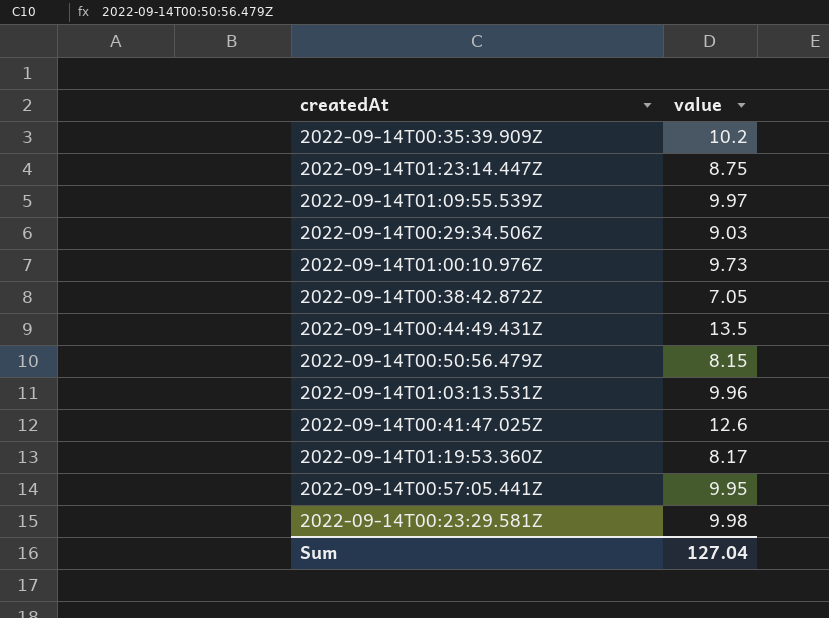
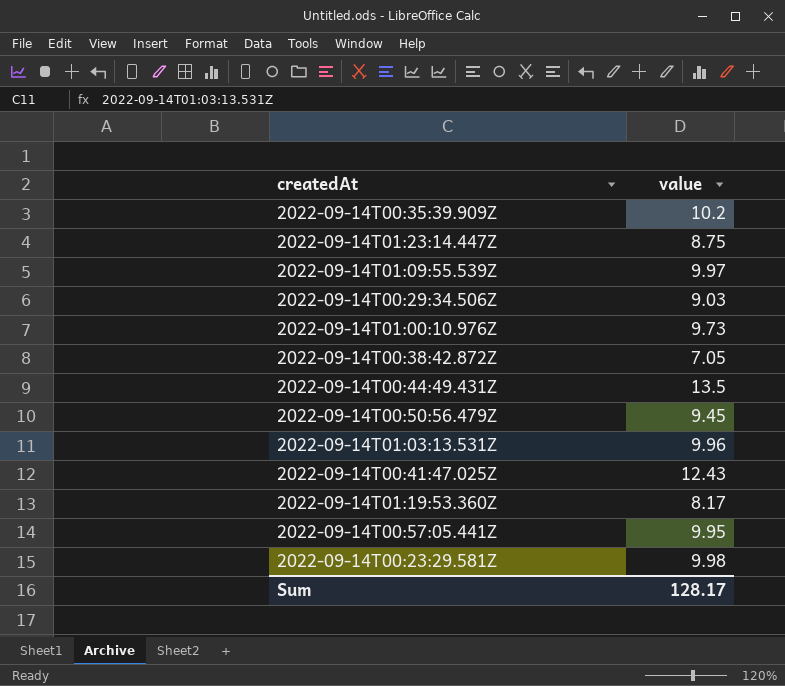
2022-09-14T00:50:56.479Z | value: 8.15 -> 9.45
2022-09-14T00:41:47.025Z | value: 12.6 -> 12.43
Sum | value: 127.04 -> 128.17

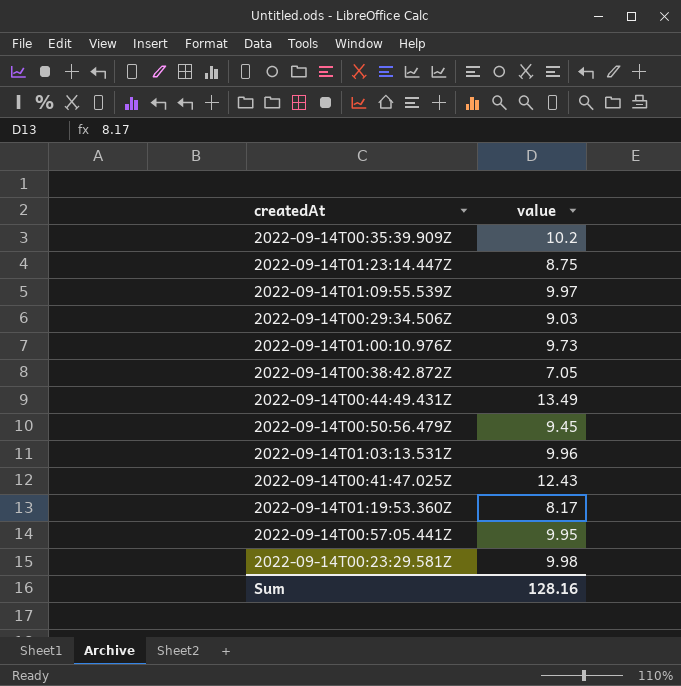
2022-09-14T00:44:49.431Z | value: 13.5 -> 13.49
Sum | value: 128.17 -> 128.16

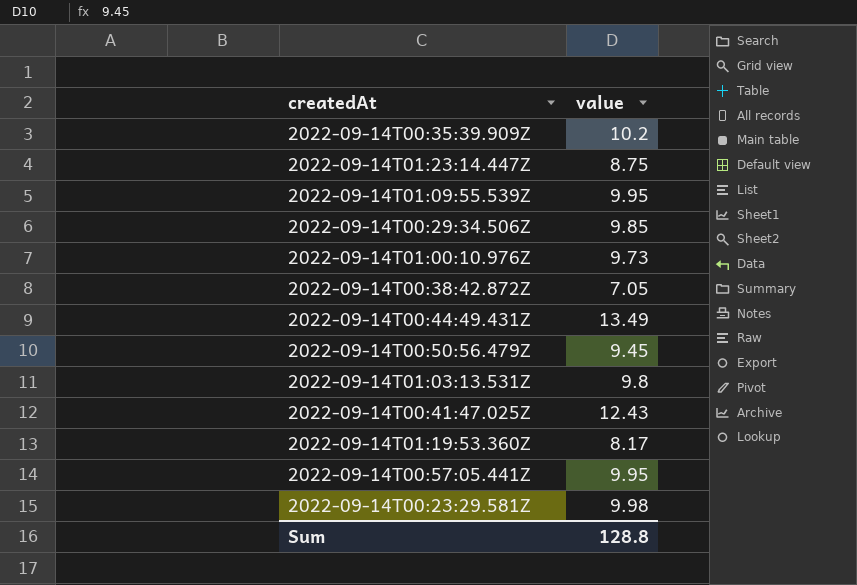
2022-09-14T01:09:55.539Z | value: 9.97 -> 9.95
2022-09-14T00:29:34.506Z | value: 9.03 -> 9.85
2022-09-14T01:03:13.531Z | value: 9.96 -> 9.8
Sum | value: 128.16 -> 128.8

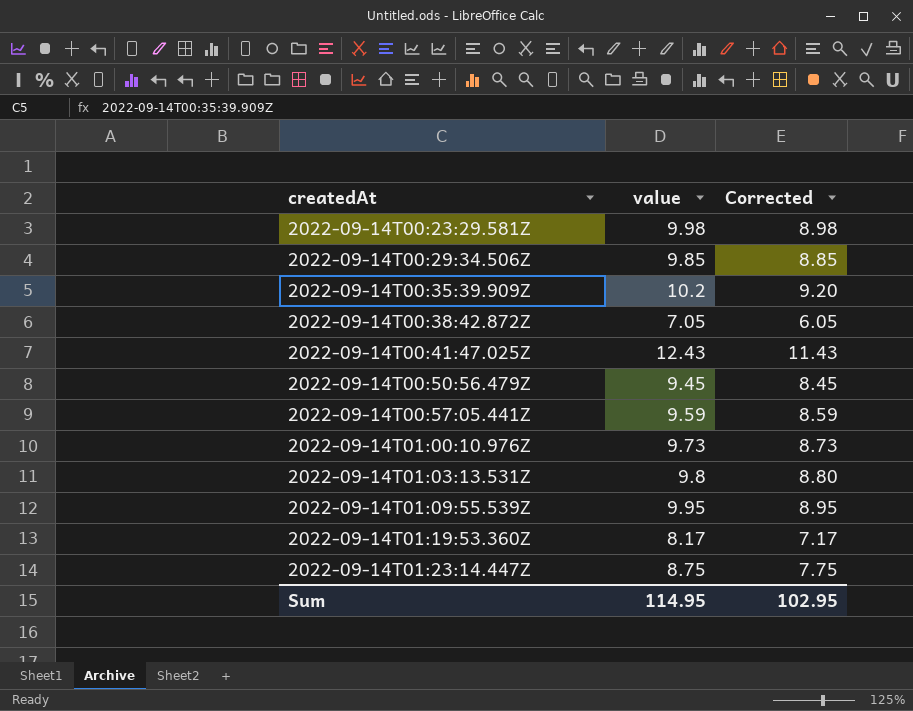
row order: none -> createdAt ascending
column Corrected | formula: none -> [value] - 1
row 2022-09-14T00:44:49.431Z: 13.49 -> none
2022-09-14T00:57:05.441Z | value: 9.95 -> 9.59
Sum | value: 128.8 -> 114.95

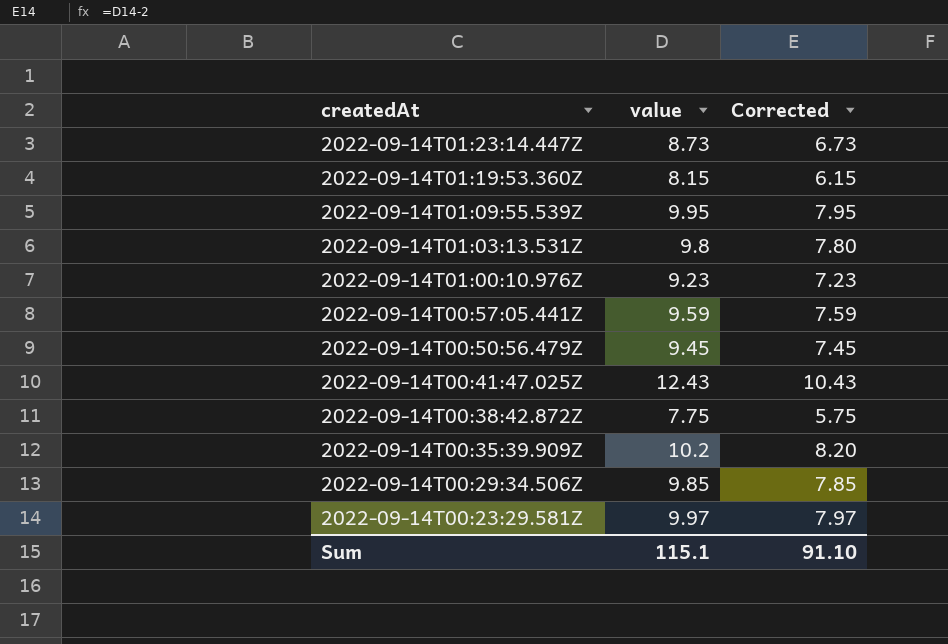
row order: createdAt ascending -> createdAt descending
column Corrected | formula: [value] - 1 -> [value] - 2
2022-09-14T01:23:14.447Z | value: 8.75 -> 8.73
2022-09-14T01:19:53.360Z | value: 8.17 -> 8.15
2022-09-14T01:00:10.976Z | value: 9.73 -> 9.23
2022-09-14T00:38:42.872Z | value: 7.05 -> 7.75
2022-09-14T00:23:29.581Z | value: 9.98 -> 9.97
Sum | value: 114.95 -> 115.1
Sum | Corrected: 102.95 -> 91.10

